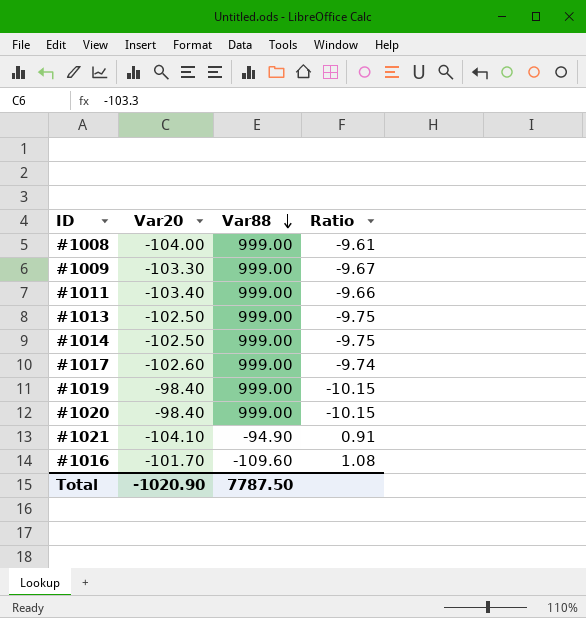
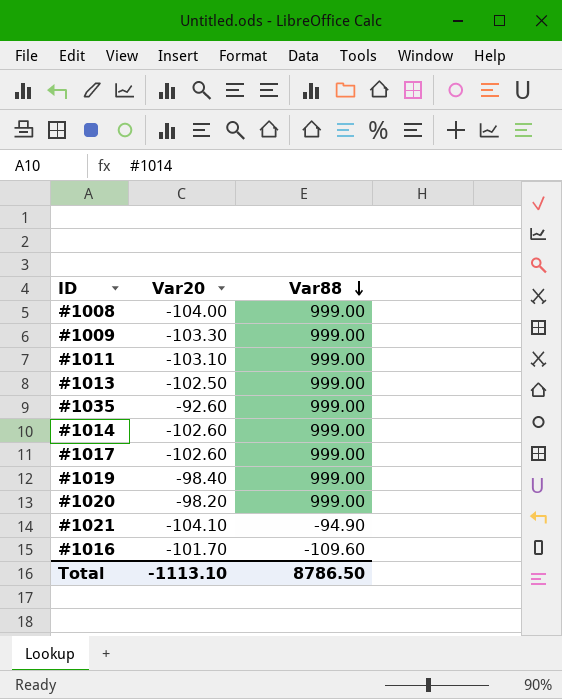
column Ratio | formula: [Var88] / [Var20] -> none
#1011 | Var20: -103.40 -> -103.10
row #1035: none -> -92.60 | 999.00
#1014 | Var20: -102.50 -> -102.60
#1020 | Var20: -98.40 -> -98.20
Total | Var20: -1020.90 -> -1113.10
Total | Var88: 7787.50 -> 8786.50

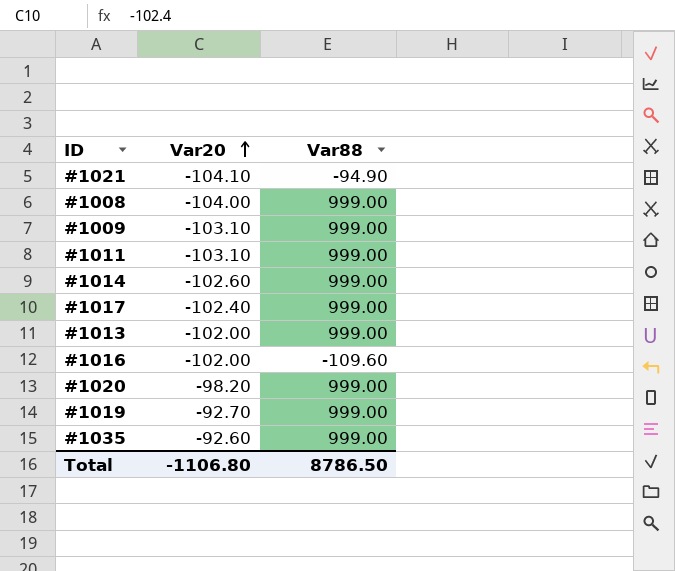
row order: Var88 descending -> Var20 ascending
#1009 | Var20: -103.30 -> -103.10
#1017 | Var20: -102.60 -> -102.40
#1013 | Var20: -102.50 -> -102.00
#1016 | Var20: -101.70 -> -102.00
#1019 | Var20: -98.40 -> -92.70
Total | Var20: -1113.10 -> -1106.80

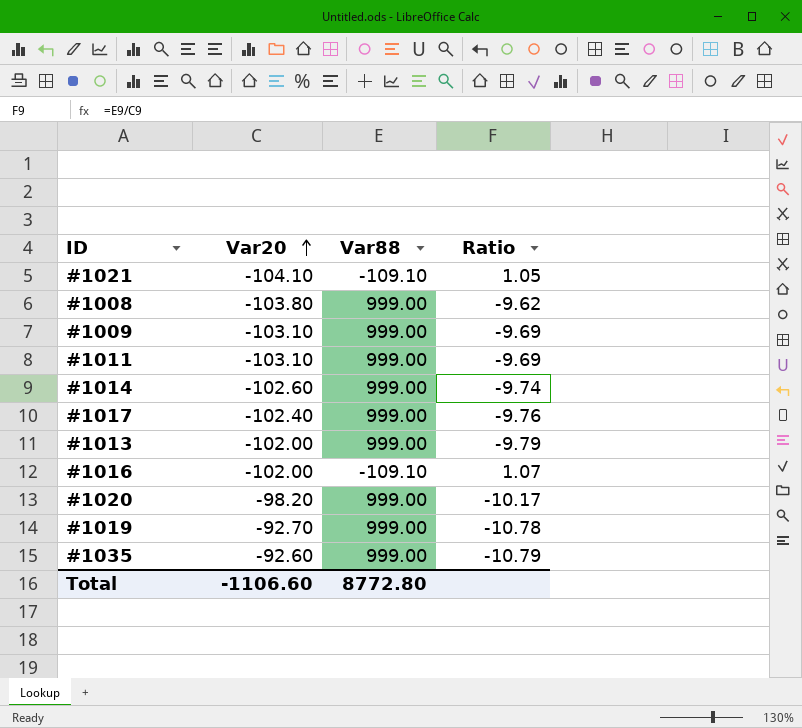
column Ratio | formula: none -> [Var88] / [Var20]
#1021 | Var88: -94.90 -> -109.10
#1008 | Var20: -104.00 -> -103.80
#1016 | Var88: -109.60 -> -109.10
Total | Var20: -1106.80 -> -1106.60
Total | Var88: 8786.50 -> 8772.80

